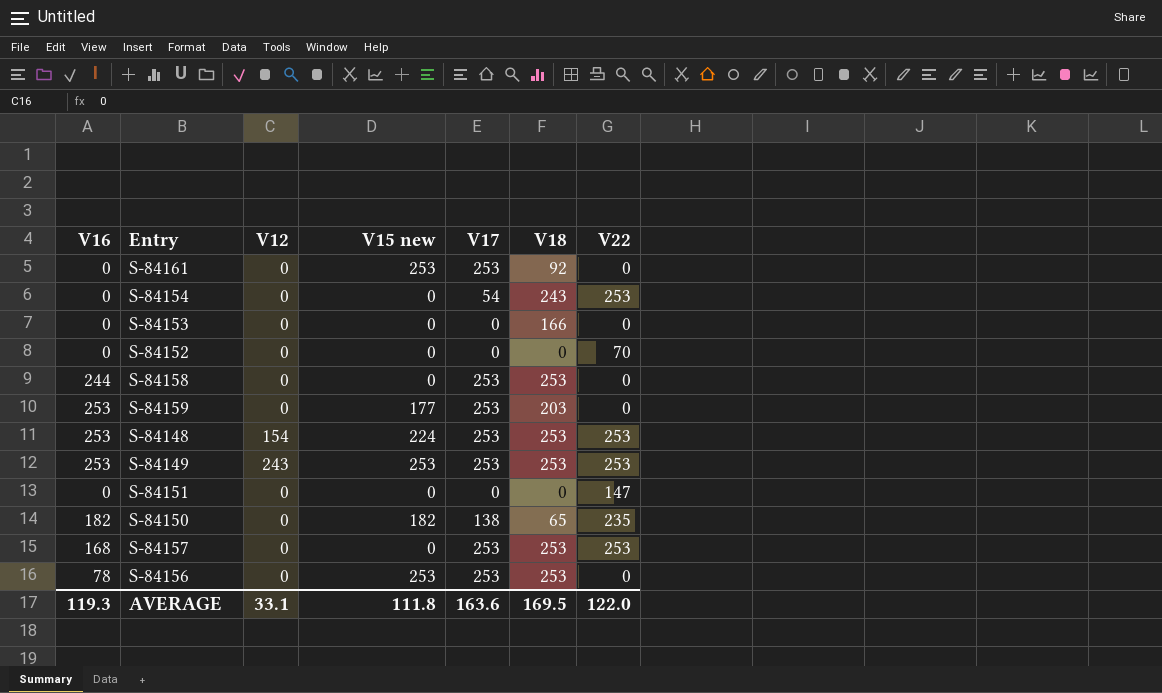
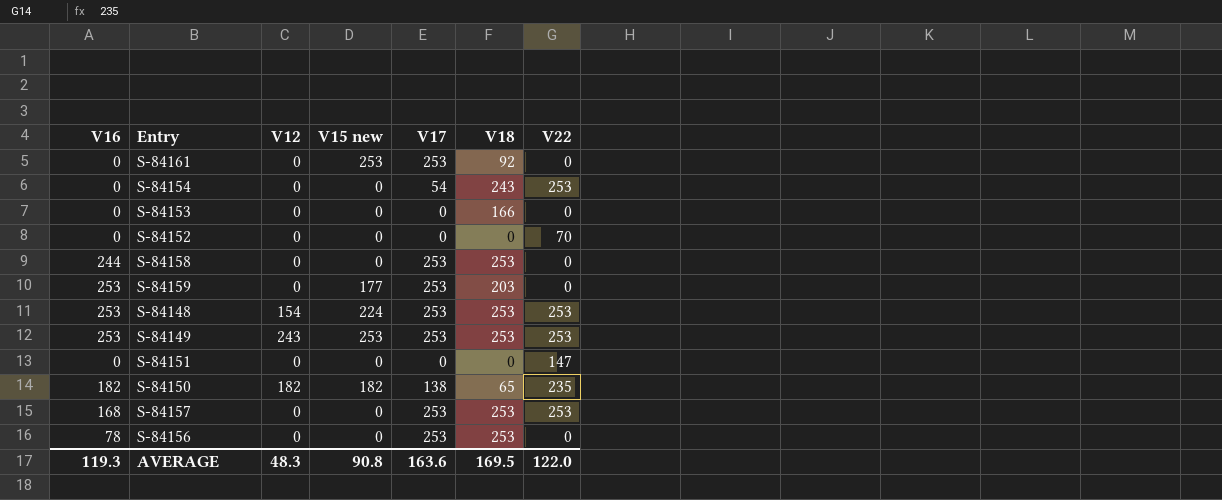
S-84150 | V12: 0 -> 182
S-84156 | V15 new: 253 -> 0
AVERAGE | V12: 33.1 -> 48.3
AVERAGE | V15 new: 111.8 -> 90.8

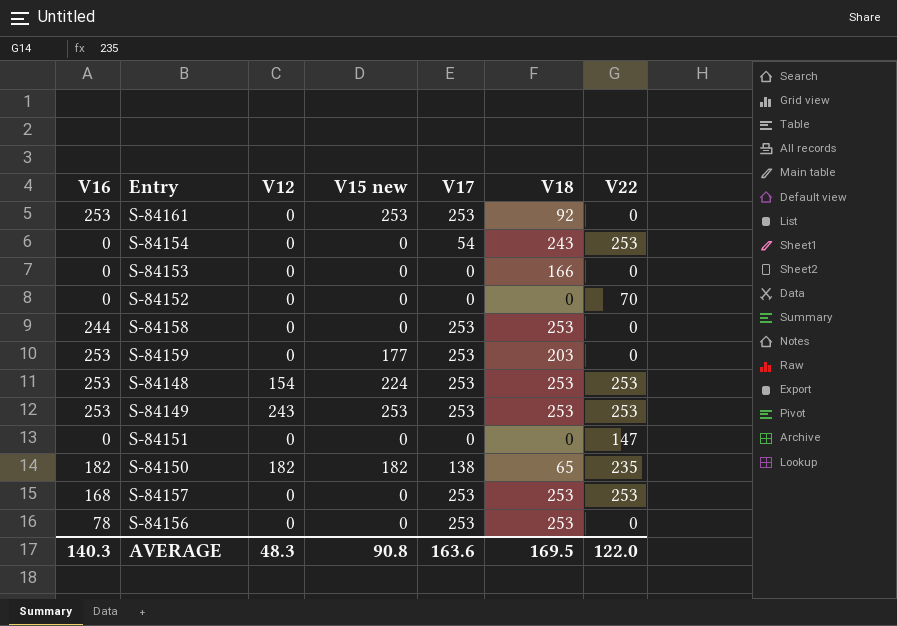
S-84161 | V16: 0 -> 253
AVERAGE | V16: 119.3 -> 140.3

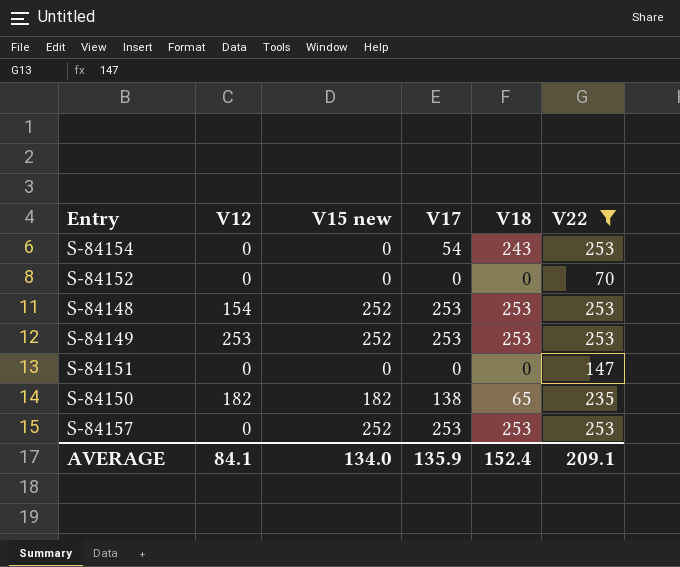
filter: none -> V22 != 0
column V16 | position: 1 -> none
S-84148 | V15 new: 224 -> 252
S-84149 | V12: 243 -> 253
S-84149 | V15 new: 253 -> 252
S-84157 | V15 new: 0 -> 252
AVERAGE | V12: 48.3 -> 84.1
AVERAGE | V15 new: 90.8 -> 134.0
AVERAGE | V17: 163.6 -> 135.9
AVERAGE | V18: 169.5 -> 152.4
AVERAGE | V22: 122.0 -> 209.1

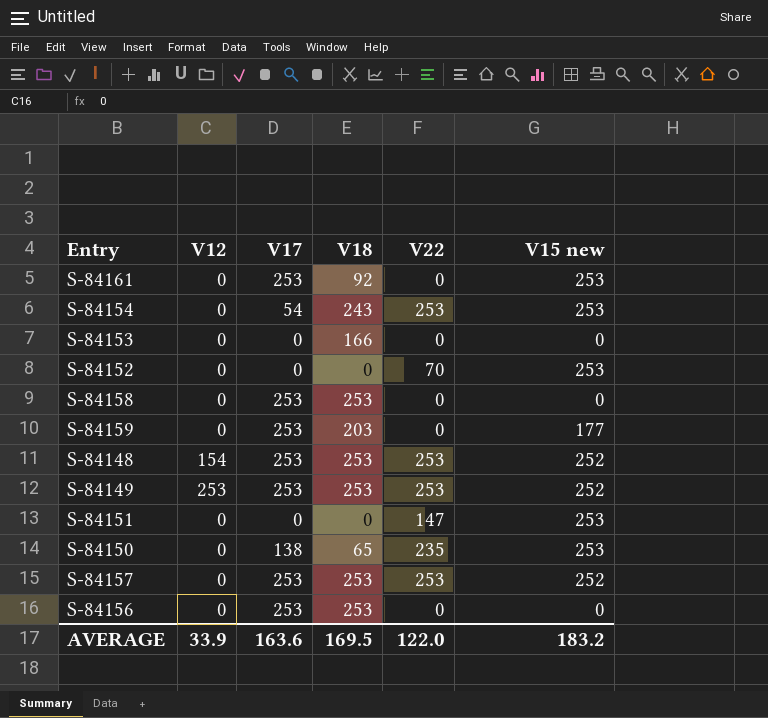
filter: V22 != 0 -> none
column V15 new | position: 3 -> 6
S-84154 | V15 new: 0 -> 253
S-84152 | V15 new: 0 -> 253
S-84151 | V15 new: 0 -> 253
S-84150 | V12: 182 -> 0
S-84150 | V15 new: 182 -> 253
AVERAGE | V12: 84.1 -> 33.9
AVERAGE | V17: 135.9 -> 163.6
AVERAGE | V18: 152.4 -> 169.5
AVERAGE | V22: 209.1 -> 122.0
AVERAGE | V15 new: 134.0 -> 183.2

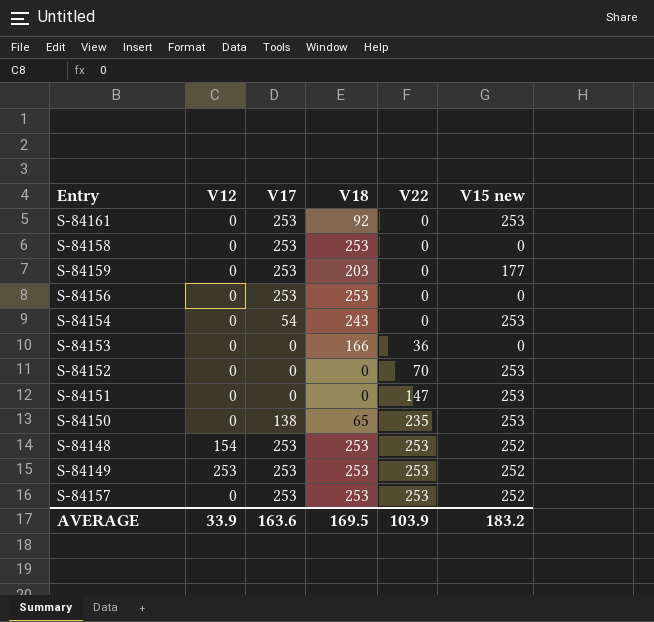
row order: none -> V22 ascending
S-84154 | V22: 253 -> 0
S-84153 | V22: 0 -> 36
AVERAGE | V22: 122.0 -> 103.9

